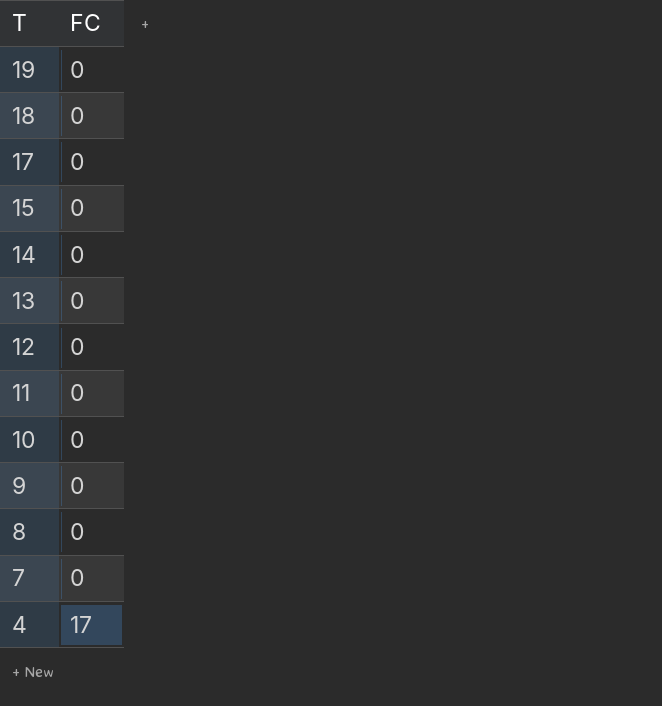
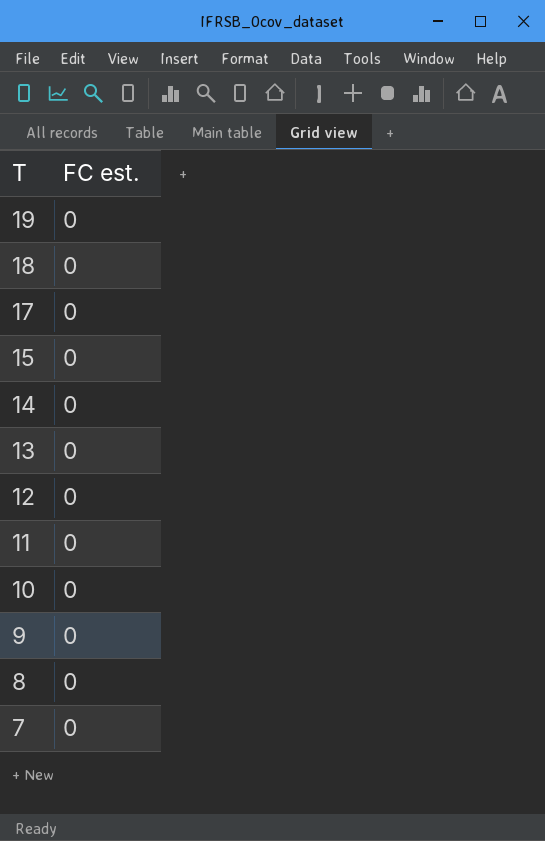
column name: FC -> FC est.
row 4: 17 -> none

